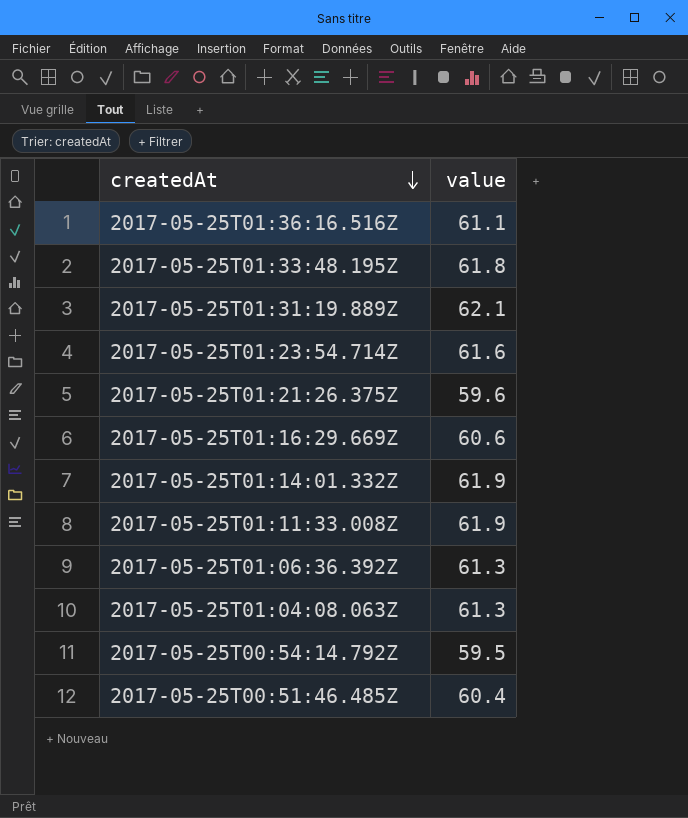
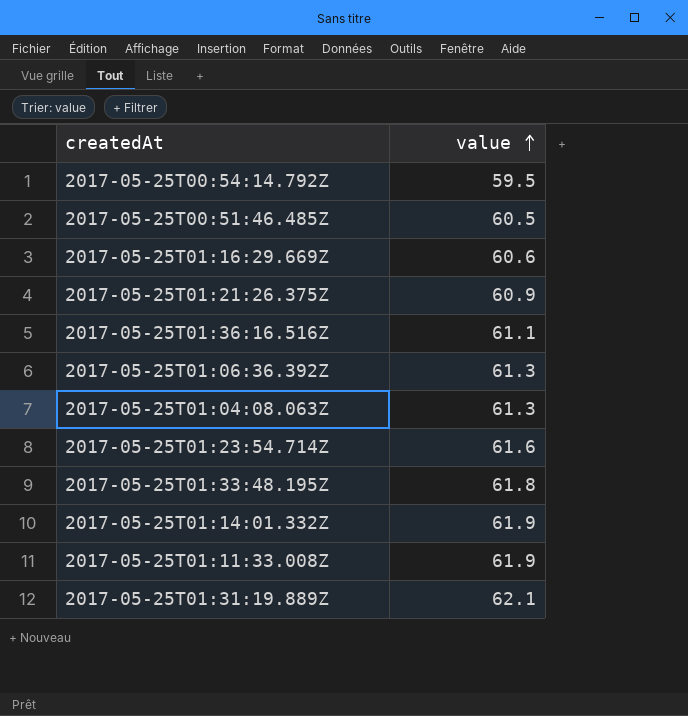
row order: createdAt descending -> value ascending
2017-05-25T00:51:46.485Z | value: 60.4 -> 60.5
2017-05-25T01:21:26.375Z | value: 59.6 -> 60.9

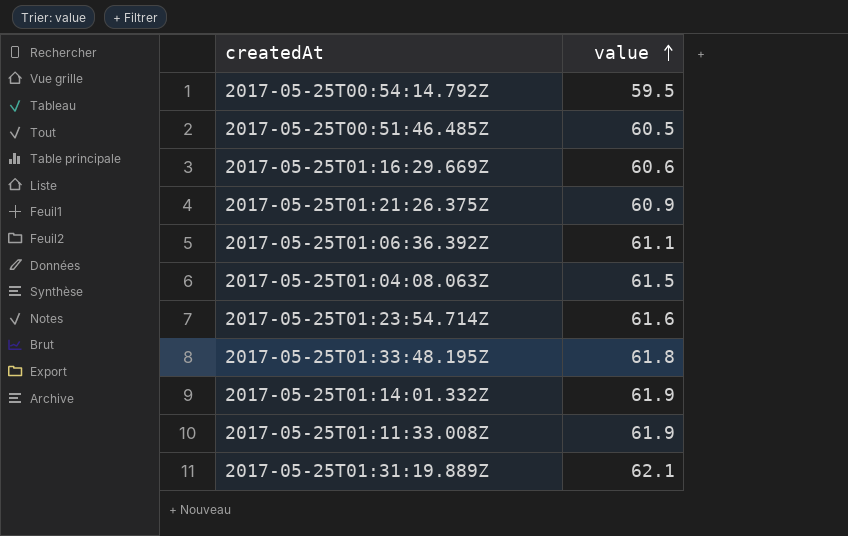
row 2017-05-25T01:36:16.516Z: 61.1 -> none
2017-05-25T01:06:36.392Z | value: 61.3 -> 61.1
2017-05-25T01:04:08.063Z | value: 61.3 -> 61.5

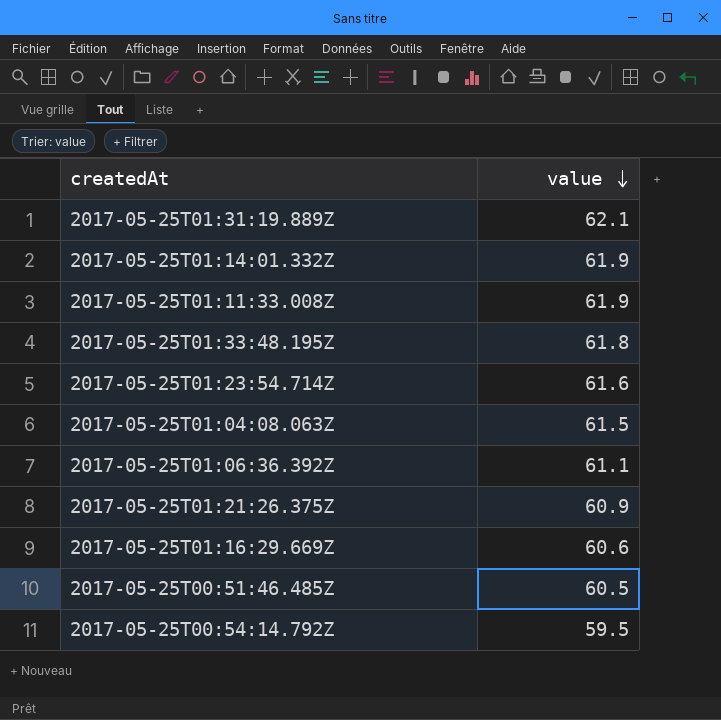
row order: value ascending -> value descending

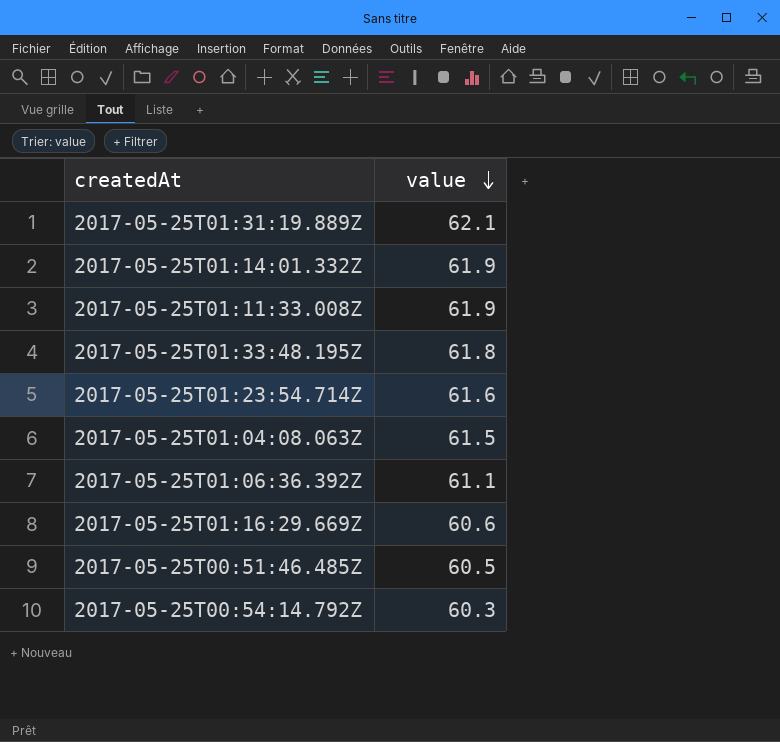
row 2017-05-25T01:21:26.375Z: 60.9 -> none
2017-05-25T00:54:14.792Z | value: 59.5 -> 60.3

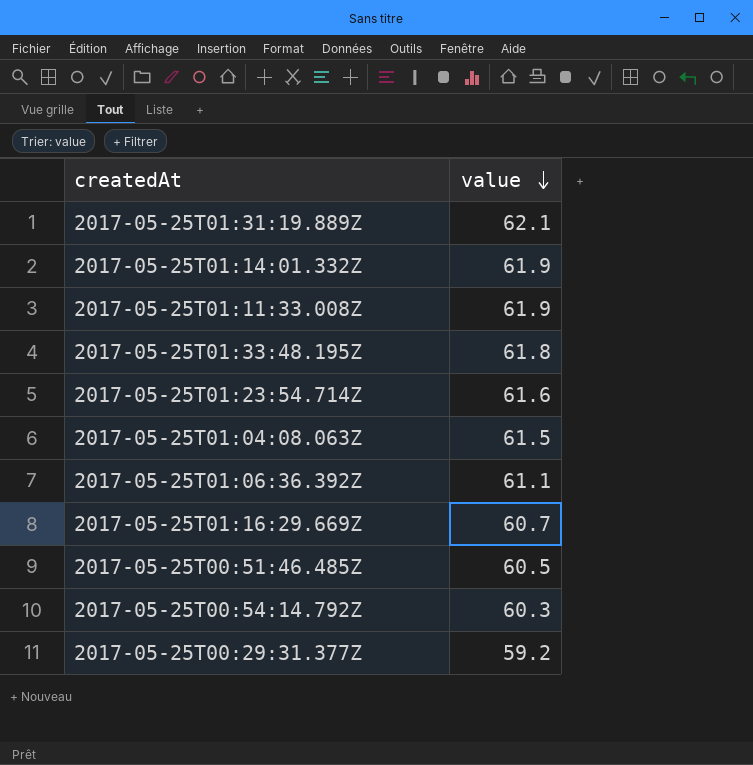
2017-05-25T01:16:29.669Z | value: 60.6 -> 60.7
row 2017-05-25T00:29:31.377Z: none -> 59.2

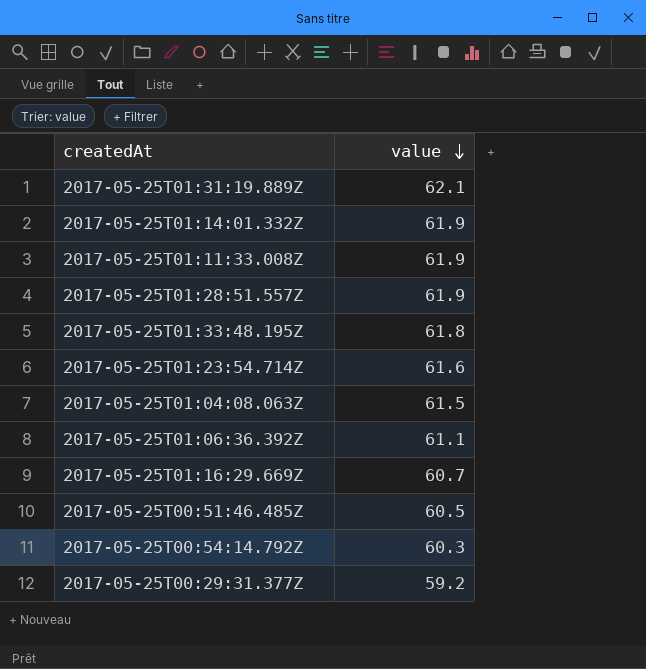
row 2017-05-25T01:28:51.557Z: none -> 61.9

